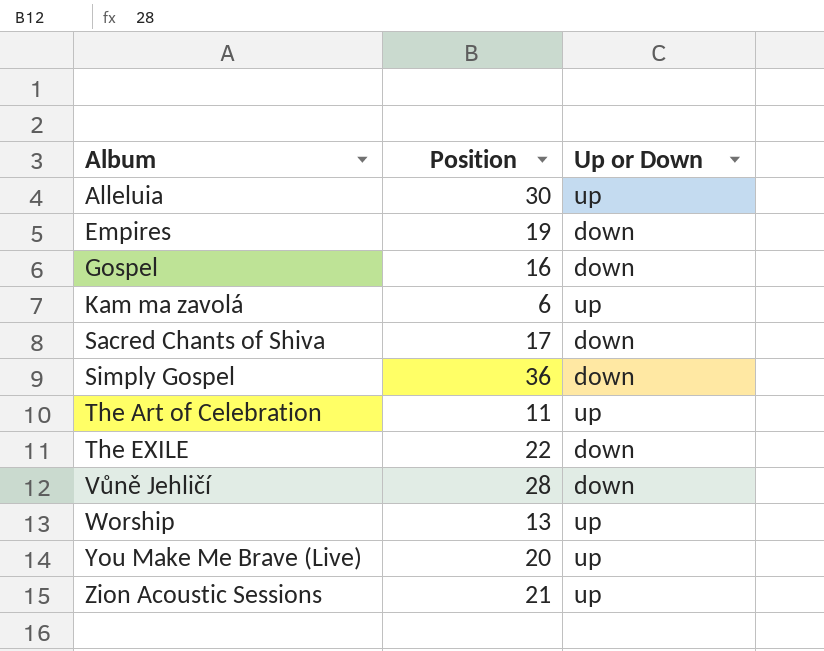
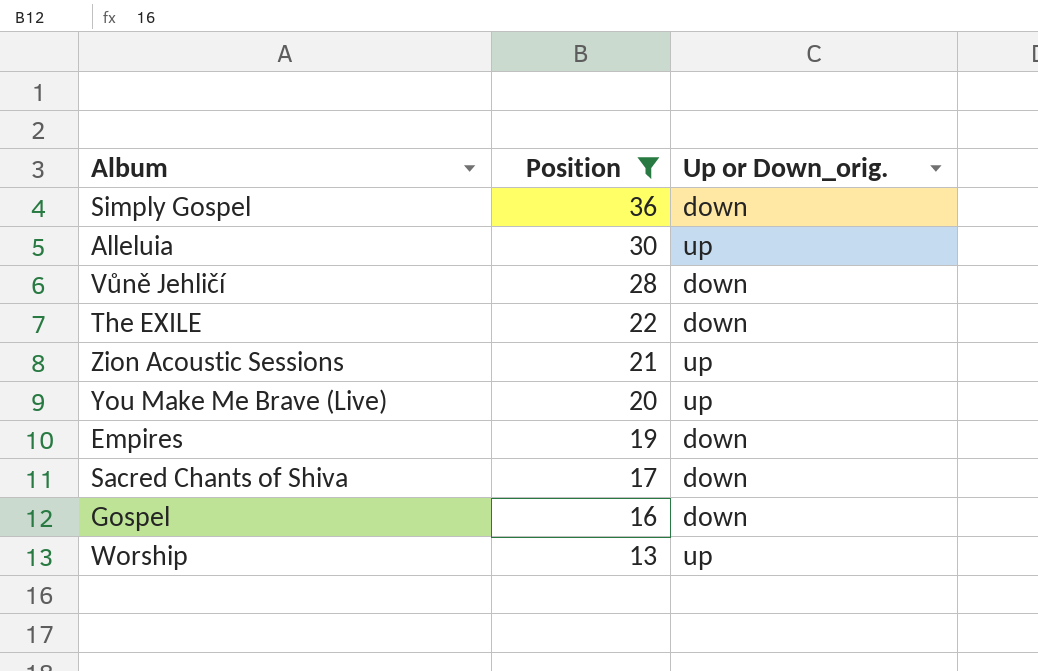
filter: none -> Position >= 13
row order: Album ascending -> Position descending
column name: Up or Down -> Up or Down_orig.

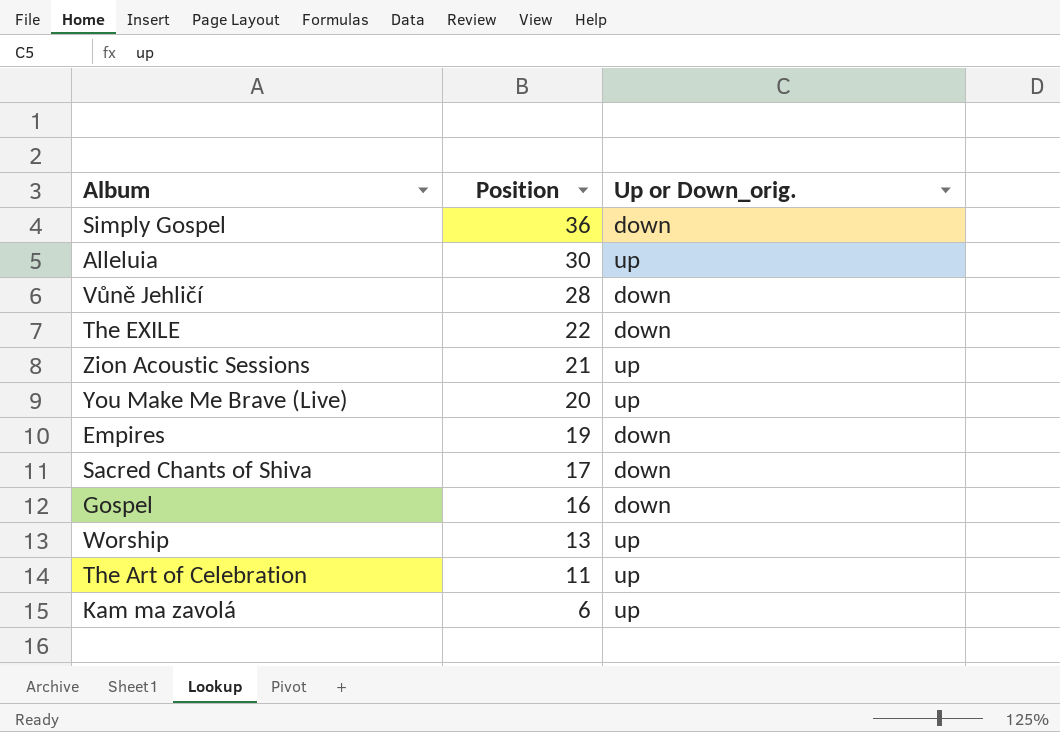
filter: Position >= 13 -> none

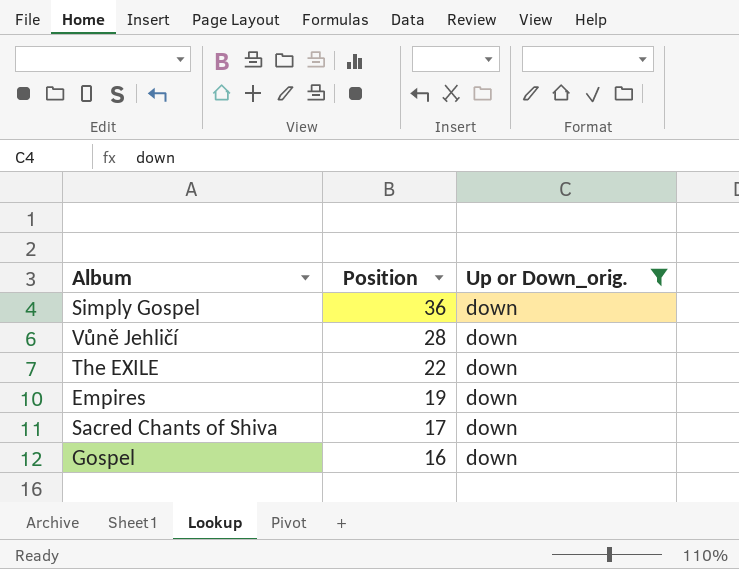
filter: none -> Up or Down_orig. = down

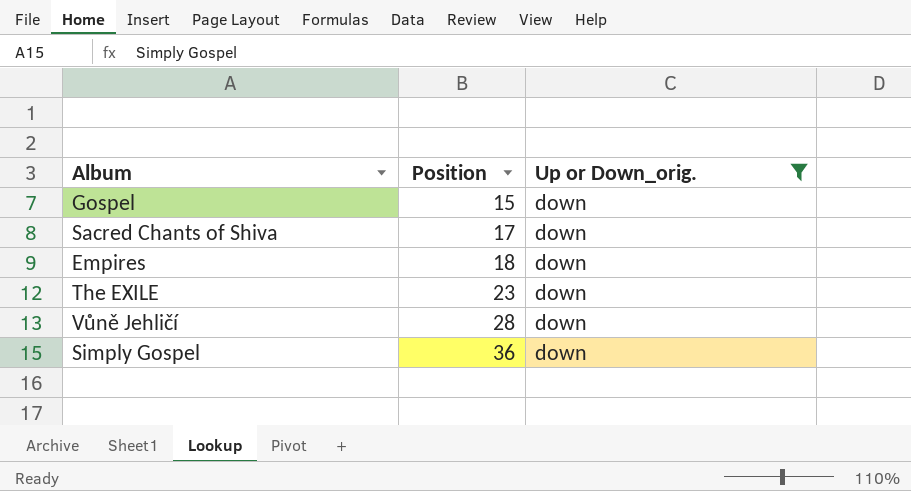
row order: Position descending -> Position ascending
Gospel | Position: 16 -> 15
Empires | Position: 19 -> 18
The EXILE | Position: 22 -> 23

